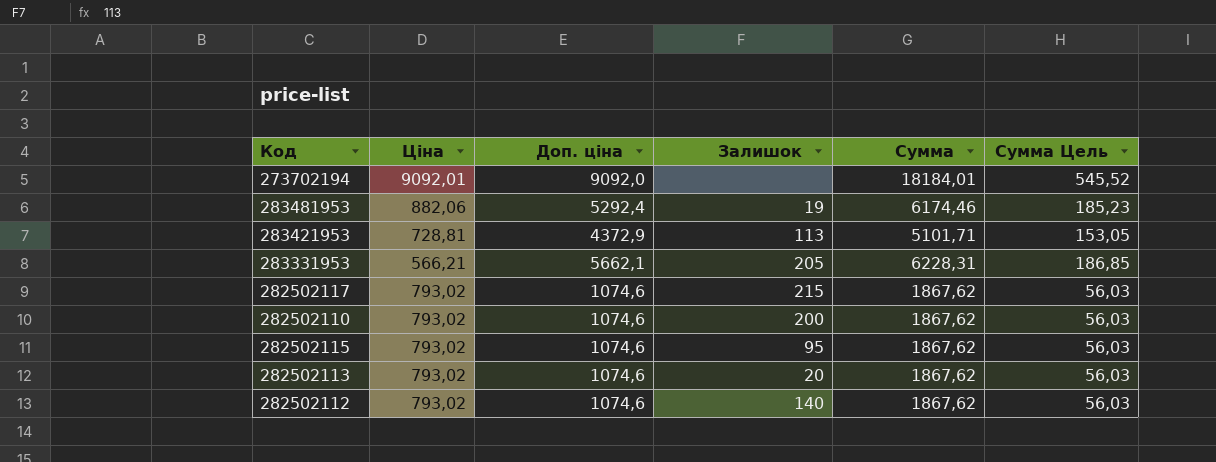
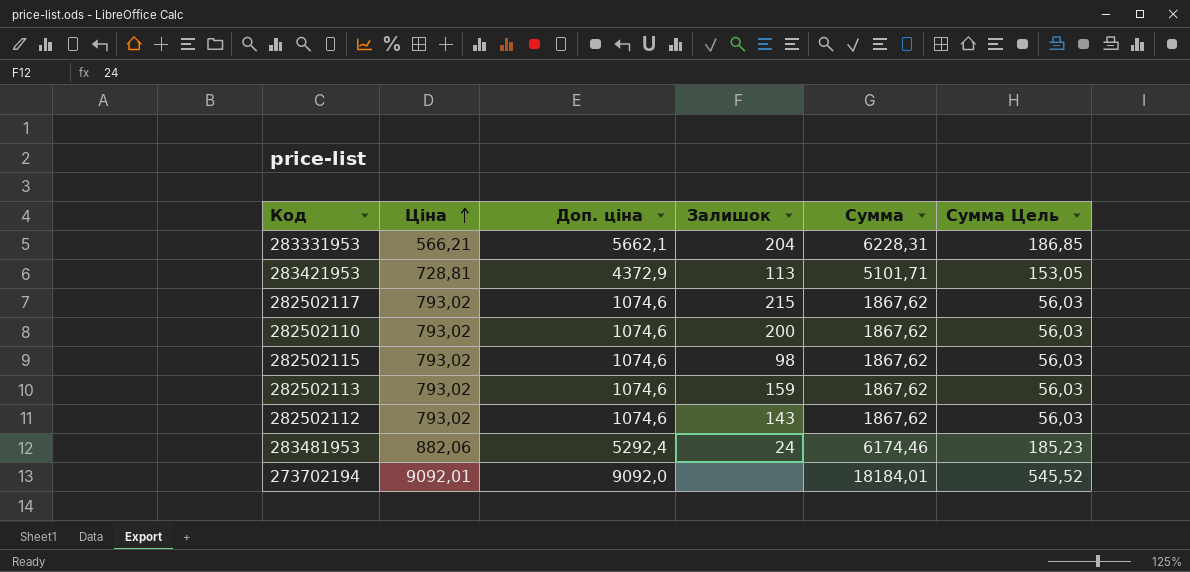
row order: none -> Ціна ascending
283331953 | Залишок: 205 -> 204
282502115 | Залишок: 95 -> 98
282502113 | Залишок: 20 -> 159
282502112 | Залишок: 140 -> 143
283481953 | Залишок: 19 -> 24

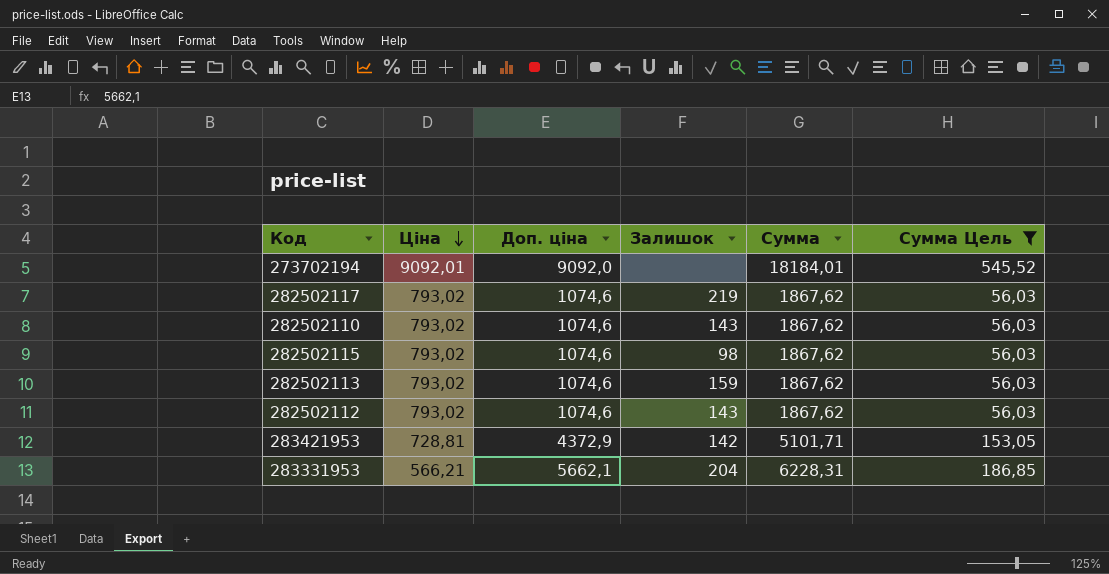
filter: none -> Сумма Цель != 185,23
row order: Ціна ascending -> Ціна descending
282502117 | Залишок: 215 -> 219
282502110 | Залишок: 200 -> 143
283421953 | Залишок: 113 -> 142

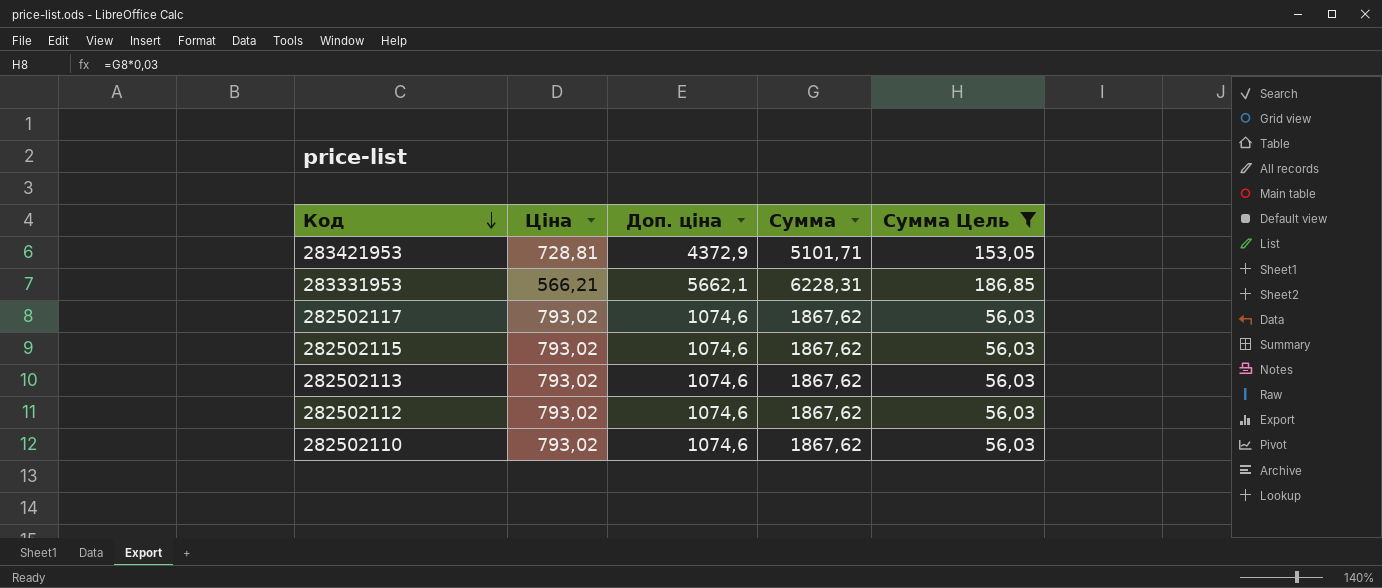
row order: Ціна descending -> Код descending
column Залишок | position: 4 -> none
row 273702194: 9092,01 | 9092,0 | none | 18184,01 | 545,52 -> none

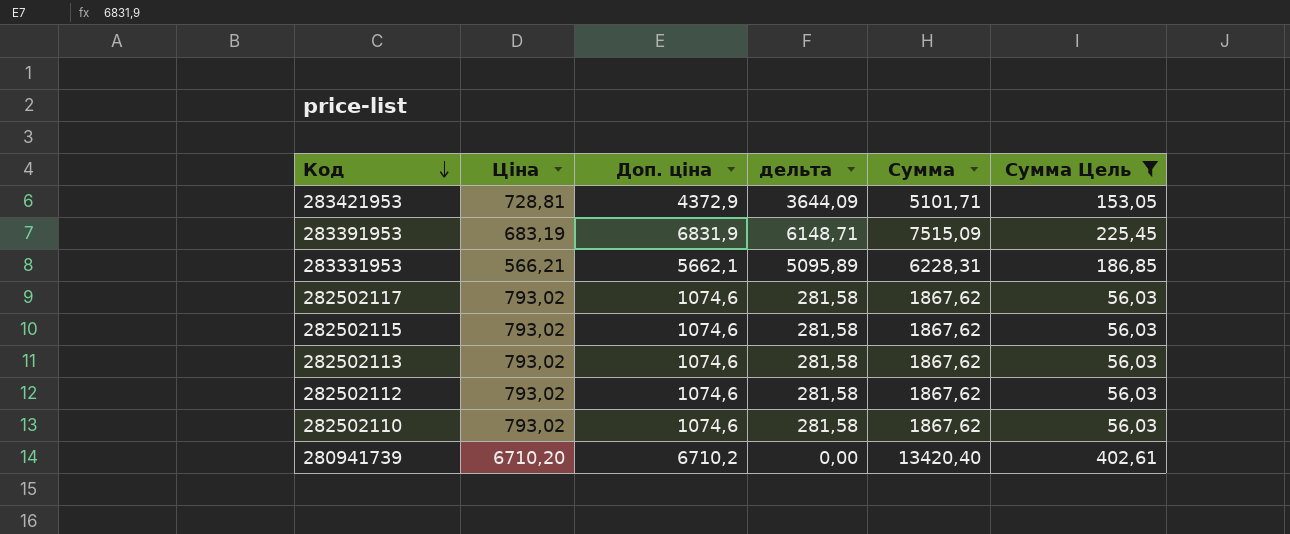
column дельта | formula: none -> [Доп. ціна] - [Ціна]
row 283391953: none -> 683,19 | 6831,9 | 6148,71 | 7515,09 | 225,45
row 280941739: none -> 6710,20 | 6710,2 | 0,00 | 13420,40 | 402,61

